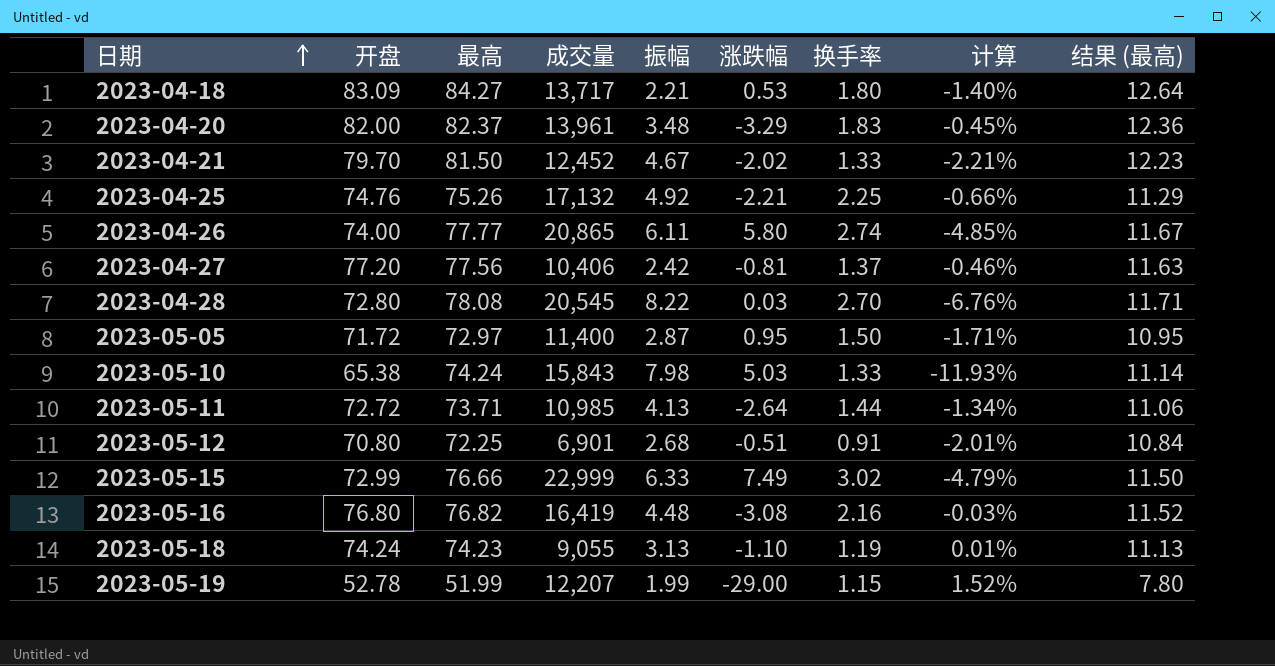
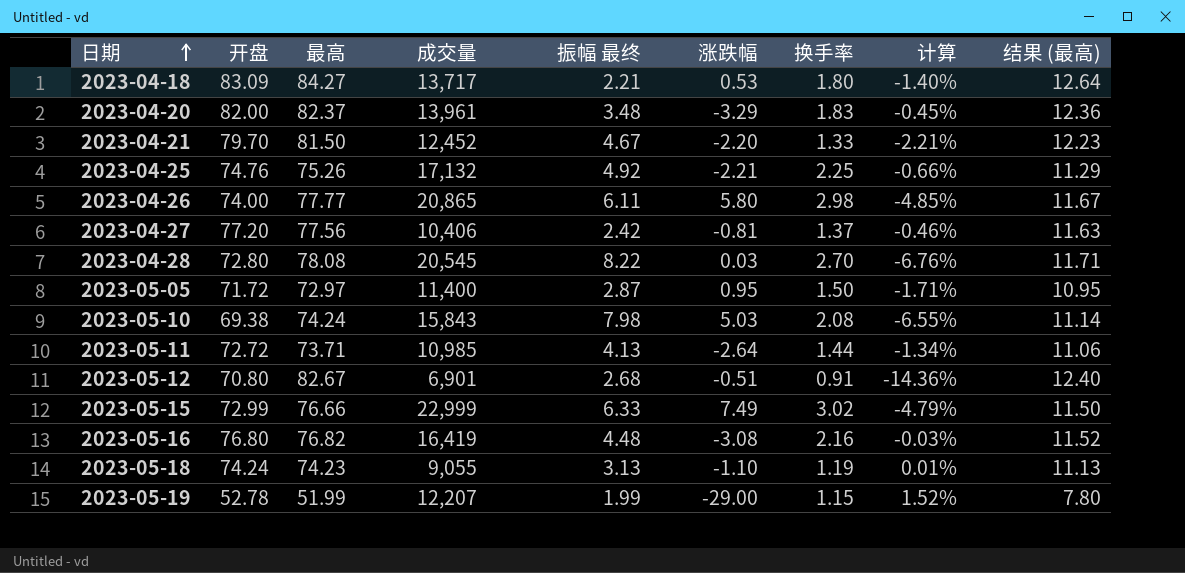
column name: 振幅 -> 振幅 最终
2023-04-21 | 涨跌幅: -2.02 -> -2.20
2023-04-26 | 换手率: 2.74 -> 2.98
2023-05-10 | 开盘: 65.38 -> 69.38
2023-05-10 | 换手率: 1.33 -> 2.08
2023-05-10 | 计算: -11.93% -> -6.55%
2023-05-12 | 最高: 72.25 -> 82.67
2023-05-12 | 计算: -2.01% -> -14.36%
2023-05-12 | 结果 (最高): 10.84 -> 12.40

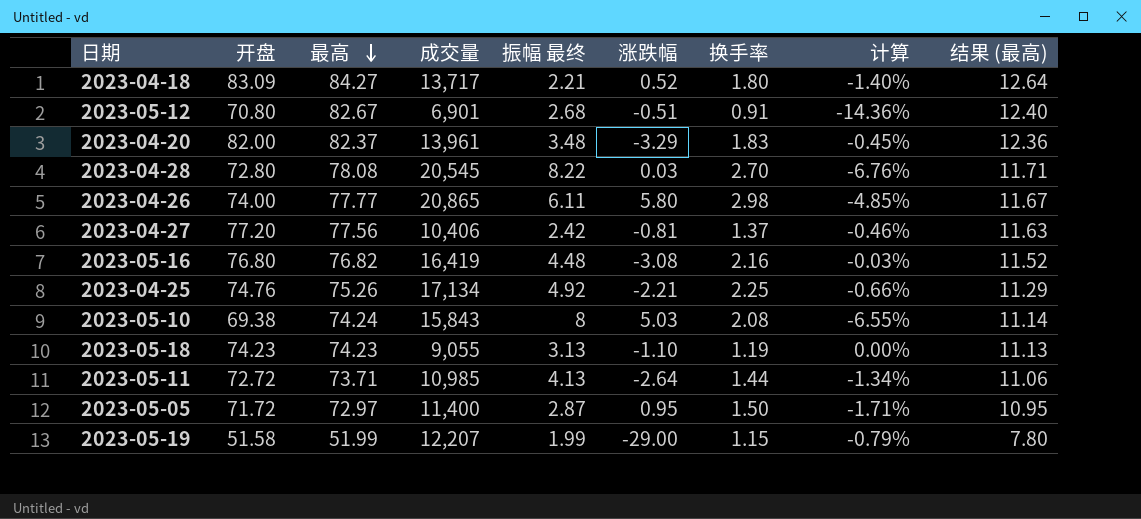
row order: 日期 ascending -> 最高 descending
row 2023-04-21: 79.70 | 81.50 | 12,452 | 4.67 | -2.20 | 1.33 | -2.21% | 12.23 -> none
row 2023-05-15: 72.99 | 76.66 | 22,999 | 6.33 | 7.49 | 3.02 | -4.79% | 11.50 -> none
2023-04-18 | 涨跌幅: 0.53 -> 0.52
2023-04-25 | 成交量: 17,132 -> 17,134
2023-05-10 | 振幅 最终: 7.98 -> 8
2023-05-18 | 开盘: 74.24 -> 74.23
2023-05-18 | 计算: 0.01% -> 0.00%
2023-05-19 | 开盘: 52.78 -> 51.58
2023-05-19 | 计算: 1.52% -> -0.79%

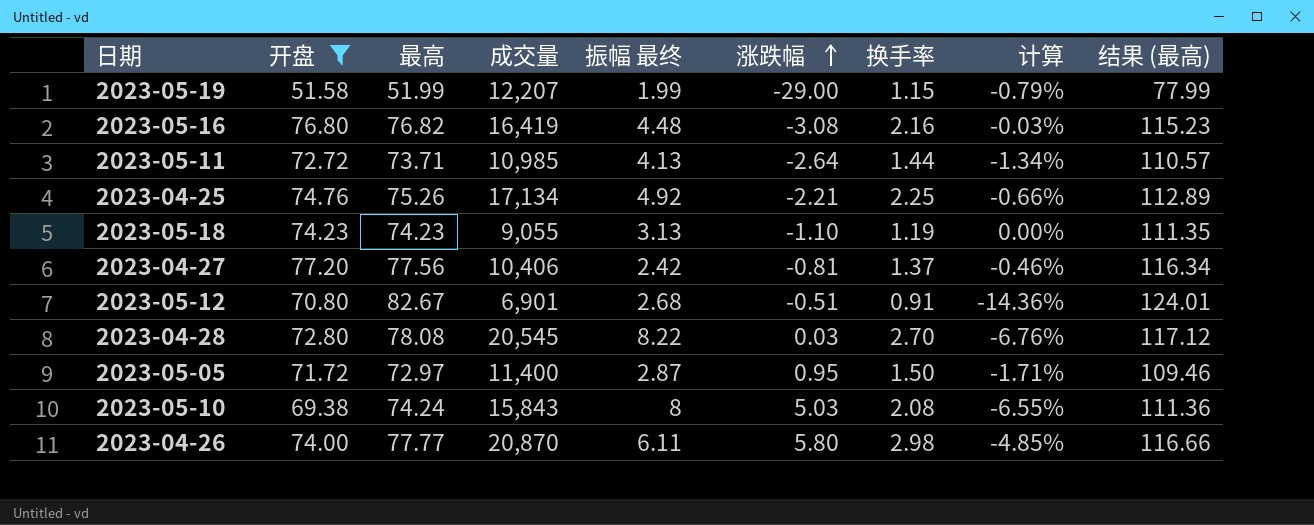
filter: none -> 开盘 <= 77.20
row order: 最高 descending -> 涨跌幅 ascending
column 结果 (最高) | formula: [最高] * 0.15 -> [最高] * 1.5
2023-04-26 | 成交量: 20,865 -> 20,870

